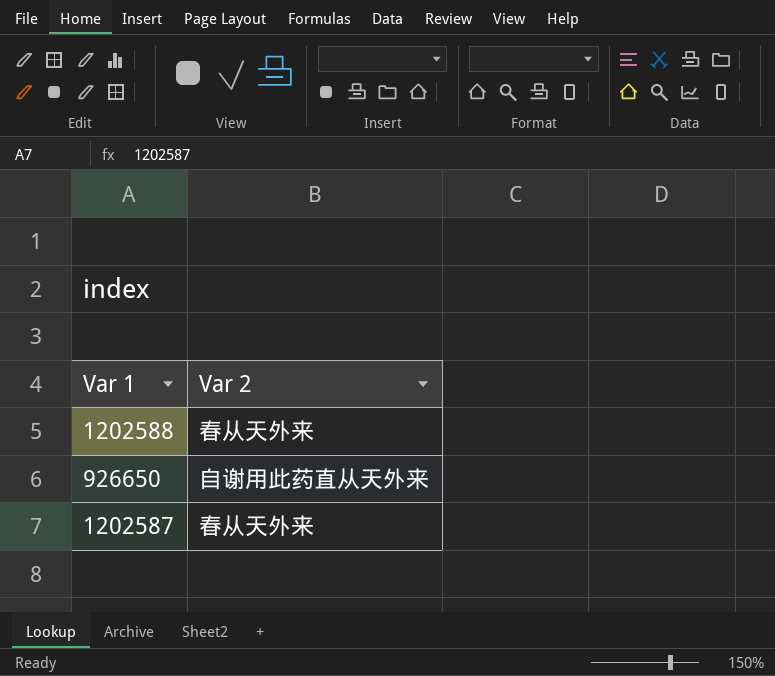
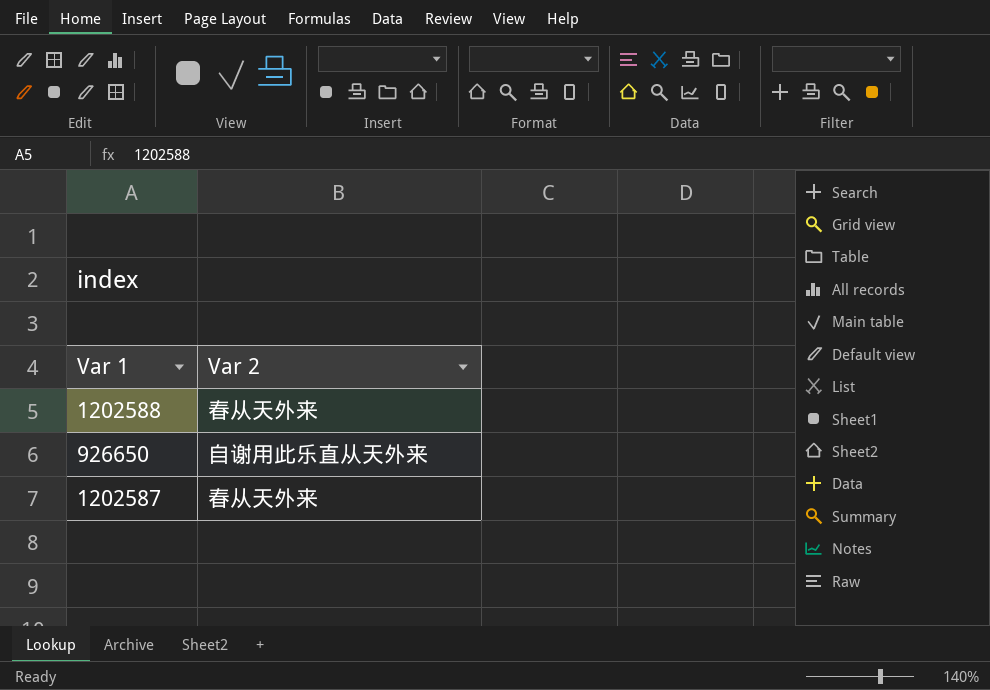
926650 | Var 2: 自谢用此药直从天外来 -> 自谢用此乐直从天外来

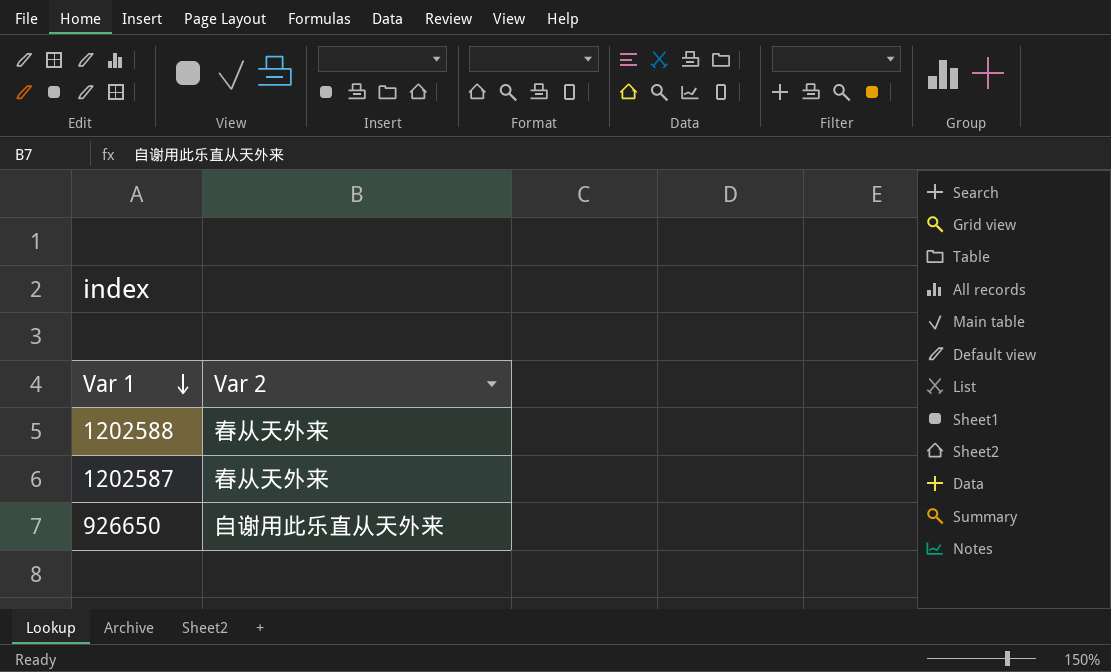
row order: none -> Var 1 descending

